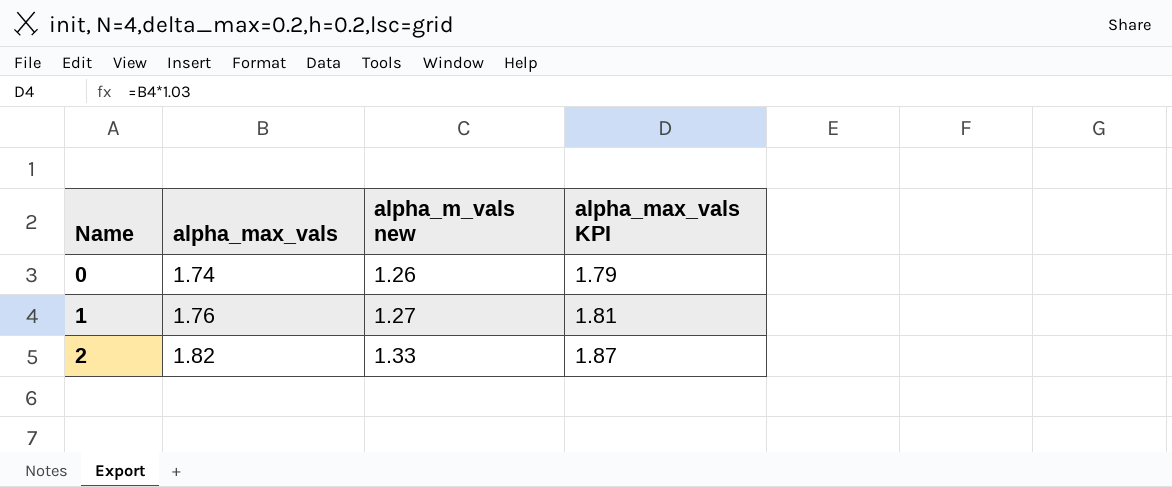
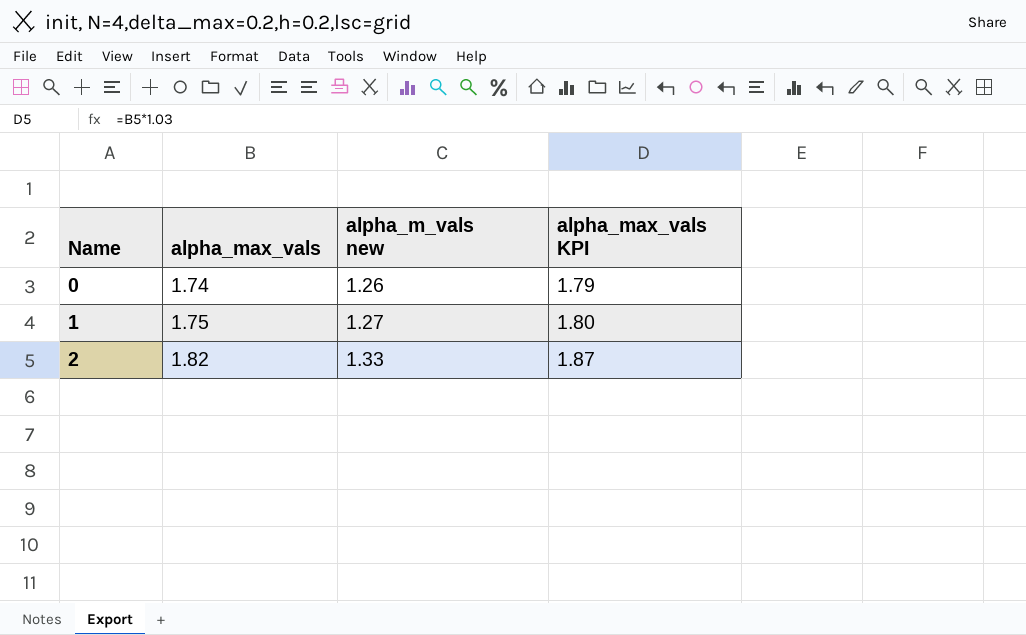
1 | alpha_max_vals: 1.76 -> 1.75
1 | alpha_max_vals KPI: 1.81 -> 1.80

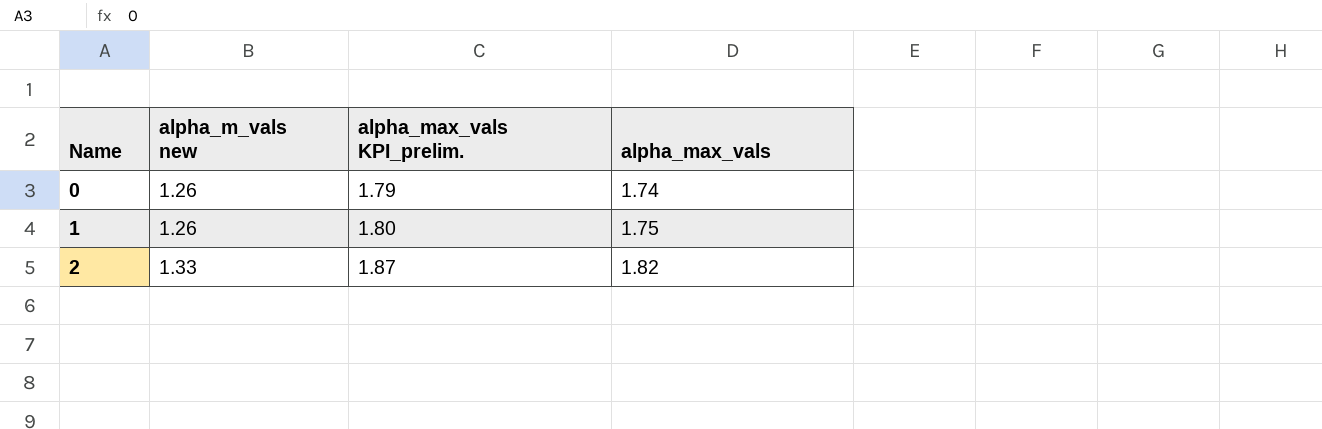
column name: alpha_max_vals KPI -> alpha_max_vals KPI_prelim.
column alpha_max_vals | position: 2 -> 4
1 | alpha_m_vals new: 1.27 -> 1.26

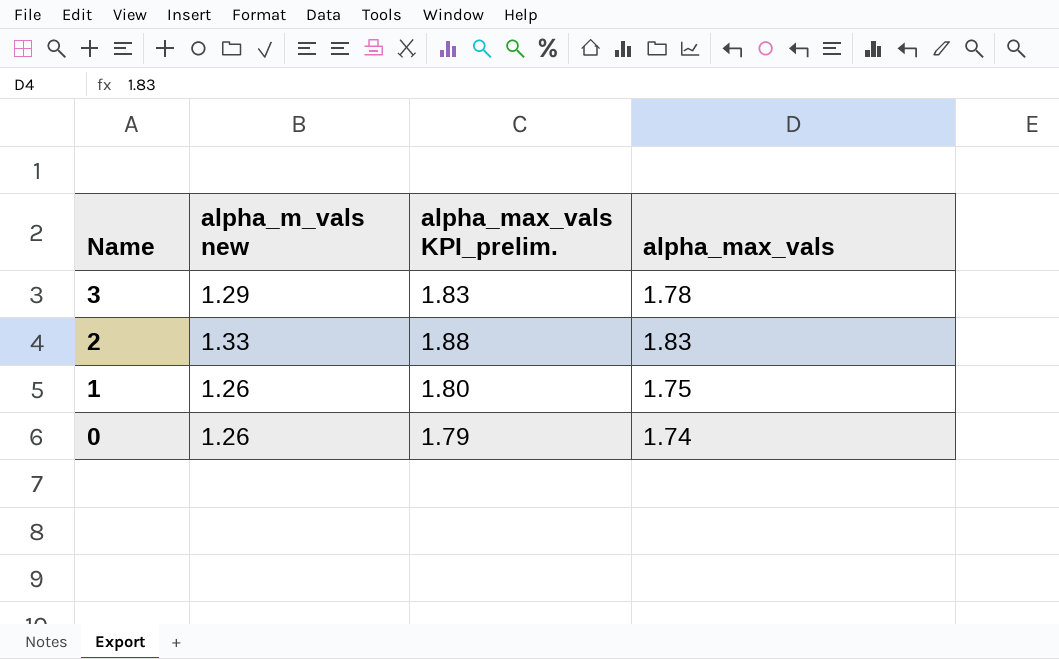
row order: Name ascending -> Name descending
row 3: none -> 1.29 | 1.83 | 1.78
2 | alpha_max_vals KPI_prelim.: 1.87 -> 1.88
2 | alpha_max_vals: 1.82 -> 1.83

